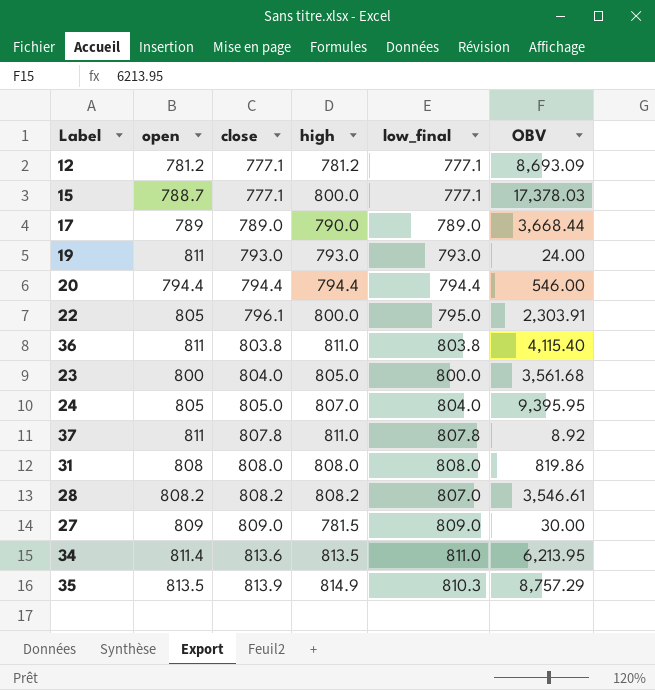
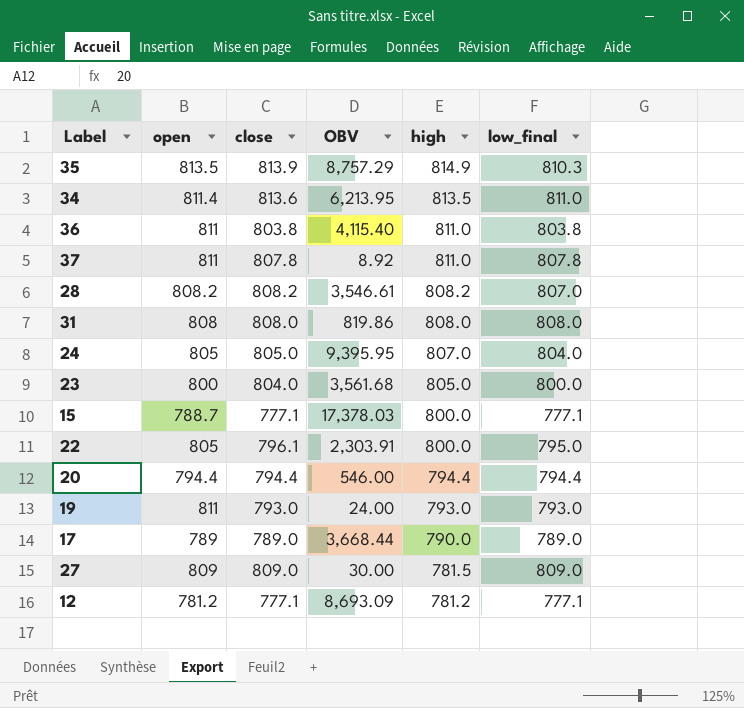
row order: close ascending -> high descending
column OBV | position: 6 -> 4

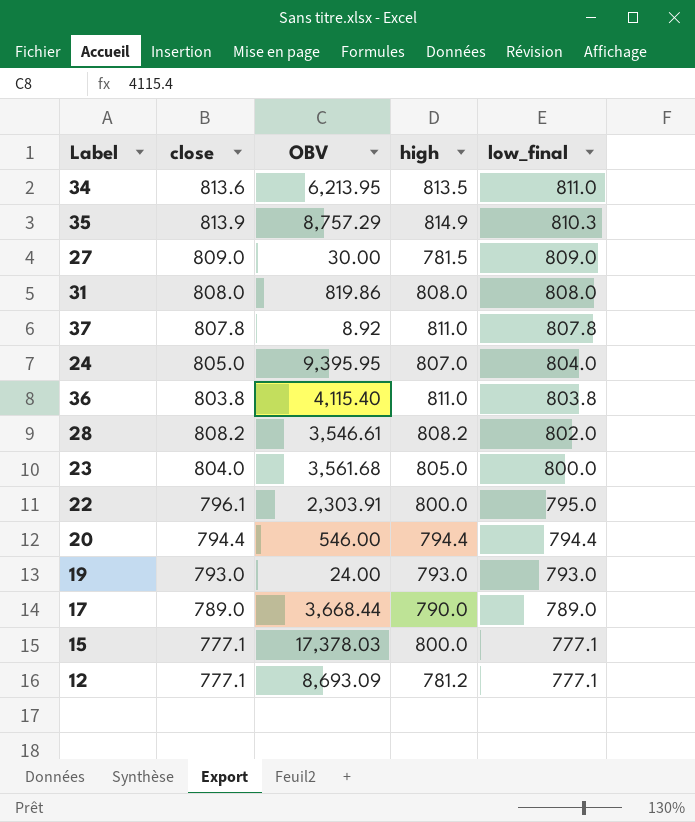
row order: high descending -> low_final descending
column open | position: 2 -> none
28 | low_final: 807.0 -> 802.0

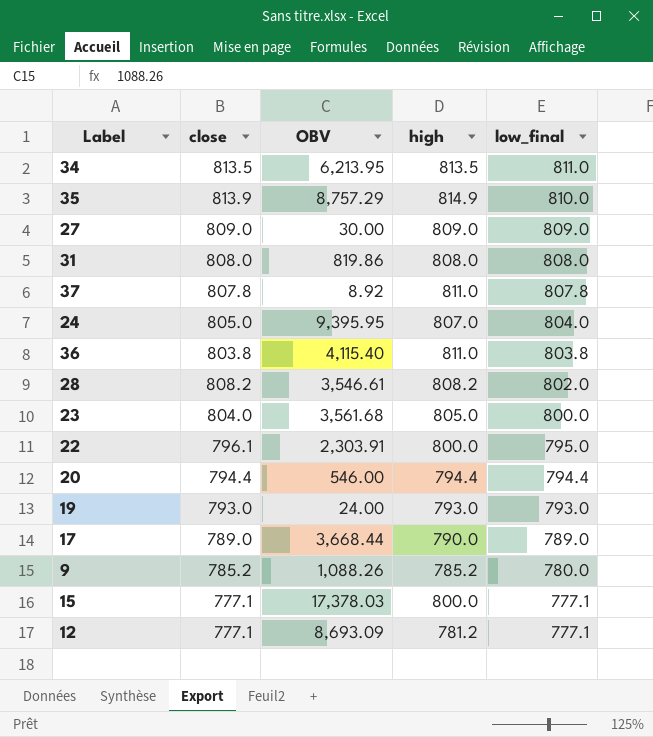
34 | close: 813.6 -> 813.5
35 | low_final: 810.3 -> 810.0
27 | high: 781.5 -> 809.0
row 9: none -> 785.2 | 1,088.26 | 785.2 | 780.0

